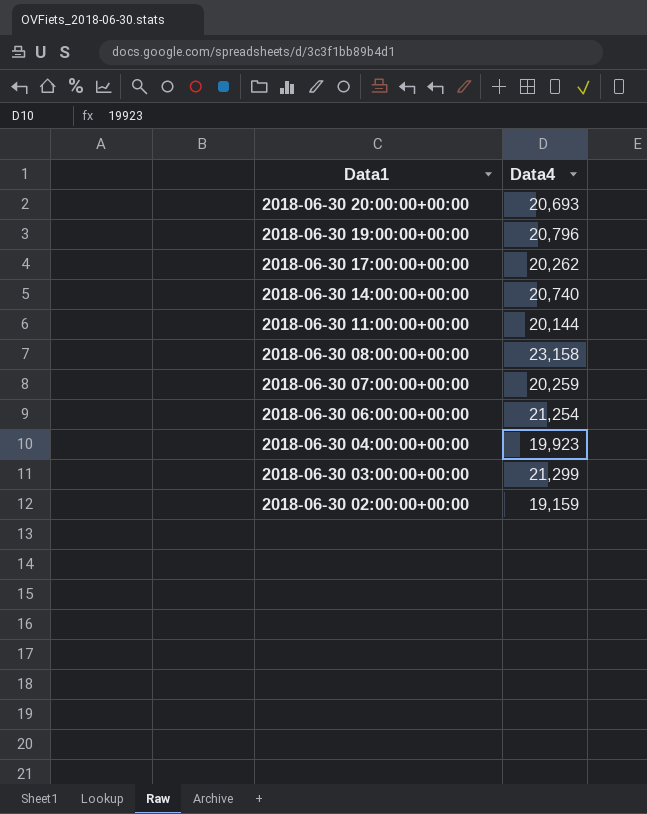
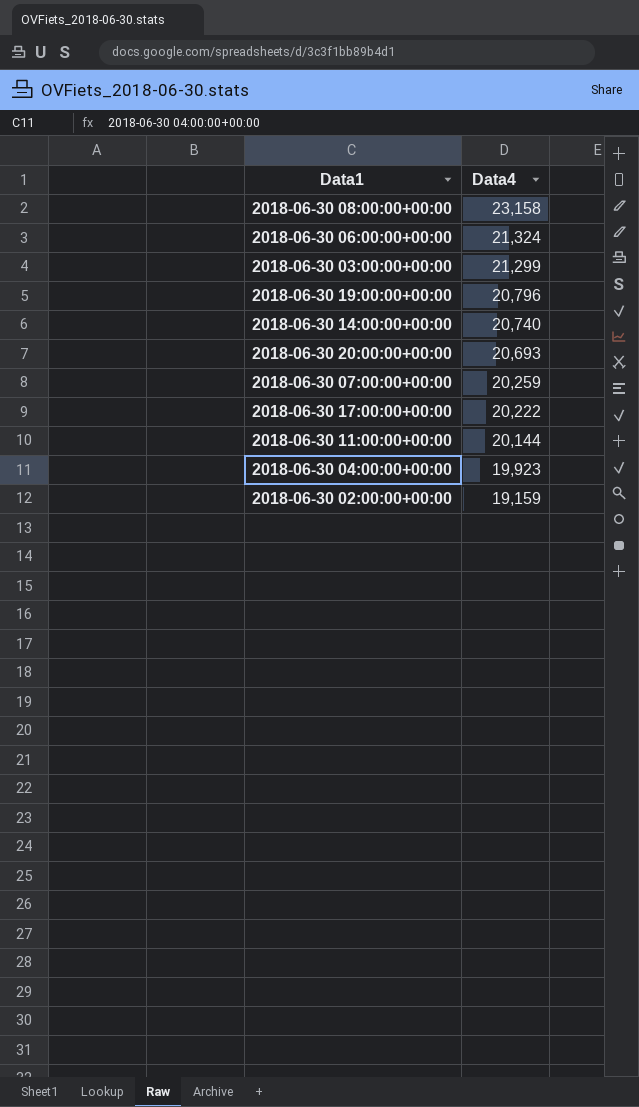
row order: Data1 descending -> Data4 descending
2018-06-30 06:00:00+00:00 | Data4: 21,254 -> 21,324
2018-06-30 17:00:00+00:00 | Data4: 20,262 -> 20,222

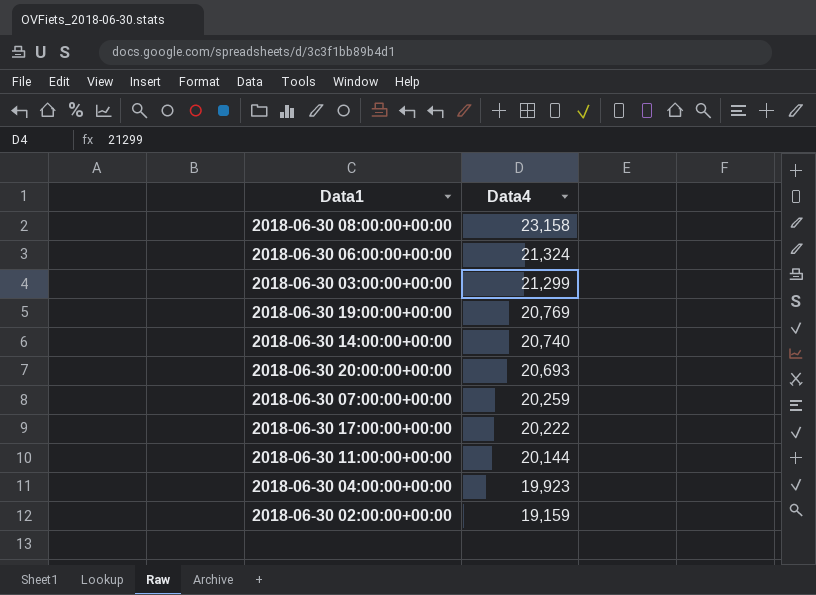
2018-06-30 19:00:00+00:00 | Data4: 20,796 -> 20,769

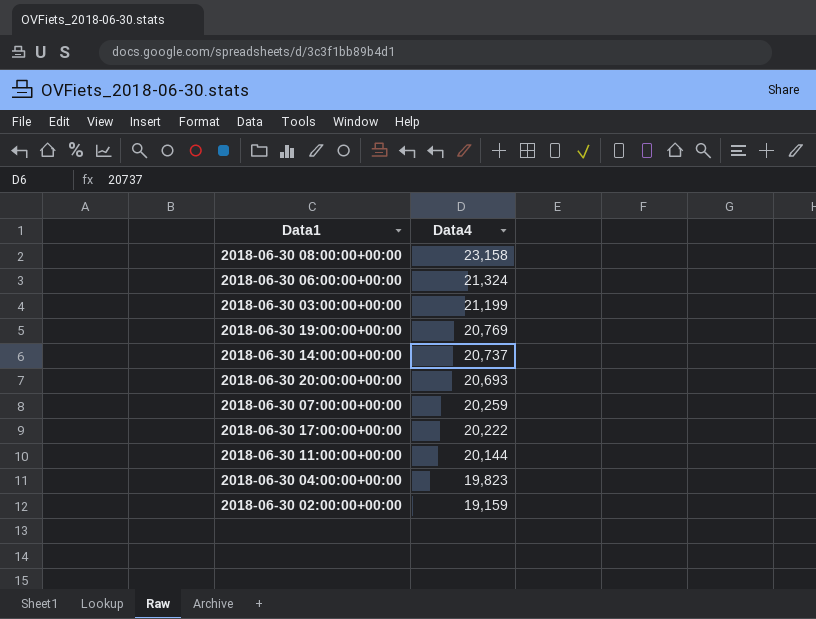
2018-06-30 03:00:00+00:00 | Data4: 21,299 -> 21,199
2018-06-30 14:00:00+00:00 | Data4: 20,740 -> 20,737
2018-06-30 04:00:00+00:00 | Data4: 19,923 -> 19,823

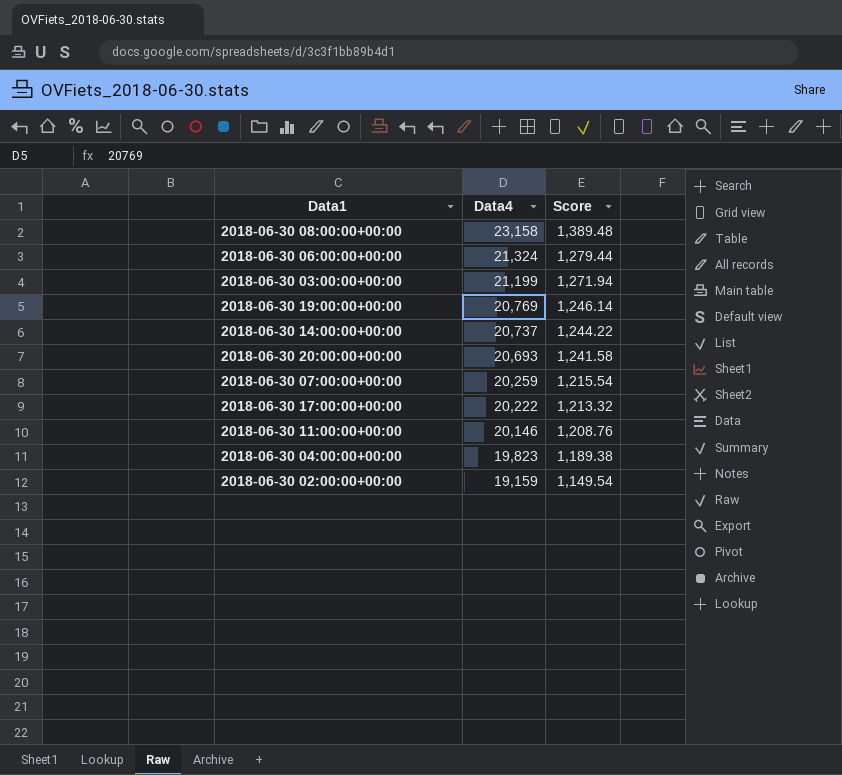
column Score | formula: none -> [Data4] * 0.06
2018-06-30 11:00:00+00:00 | Data4: 20,144 -> 20,146

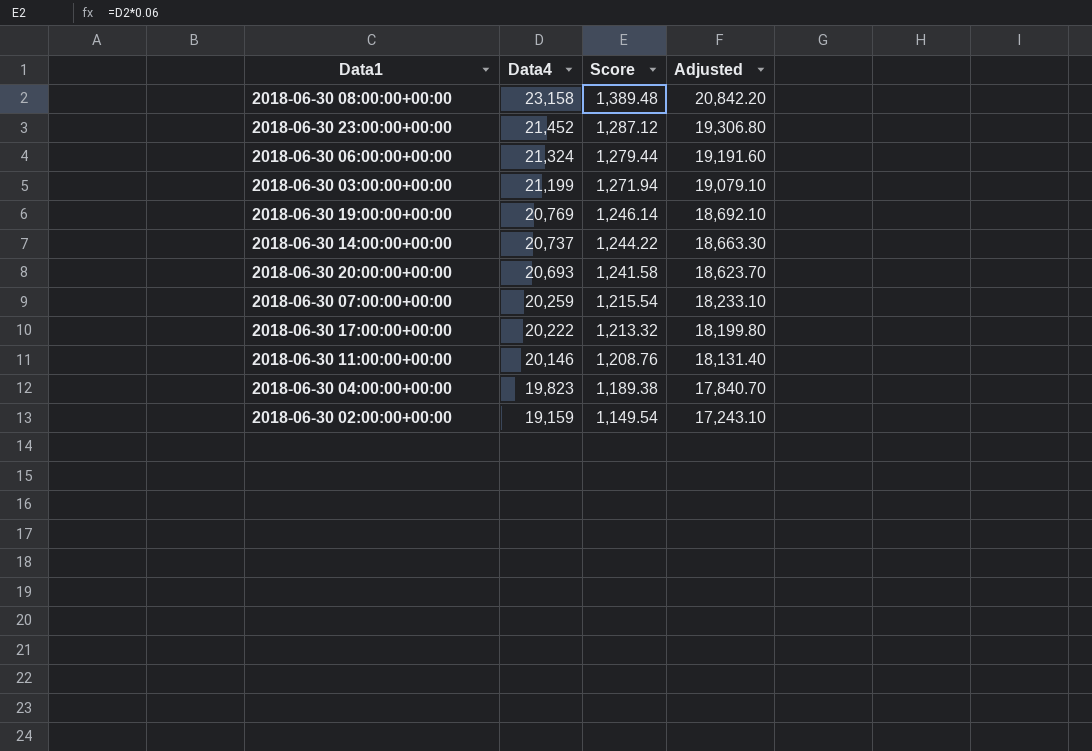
column Adjusted | formula: none -> [Data4] * 0.9
row 2018-06-30 23:00:00+00:00: none -> 21,452 | 1,287.12 | 19,306.80

